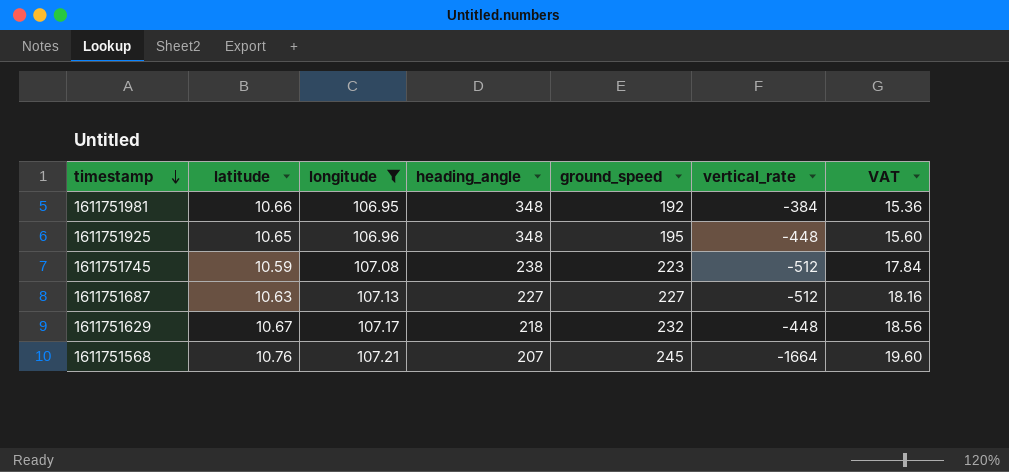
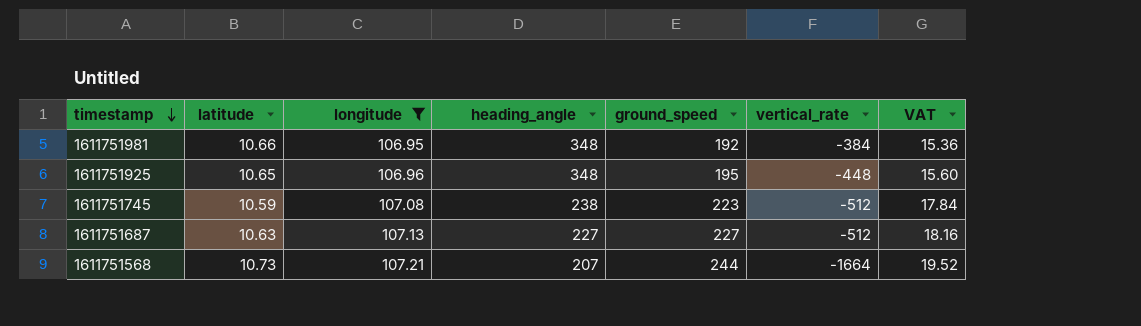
row 1611751629: 10.67 | 107.17 | 218 | 232 | -448 | 18.56 -> none
1611751568 | latitude: 10.76 -> 10.73
1611751568 | ground_speed: 245 -> 244
1611751568 | VAT: 19.60 -> 19.52

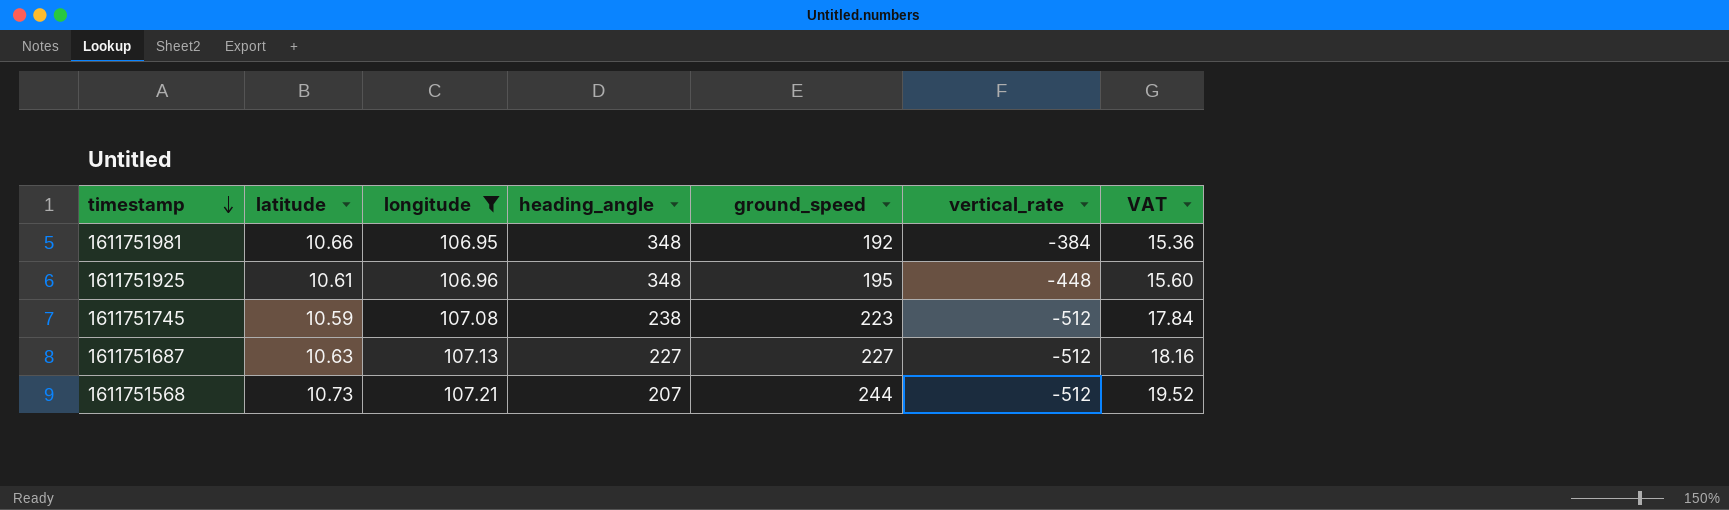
1611751925 | latitude: 10.65 -> 10.61
1611751568 | vertical_rate: -1664 -> -512

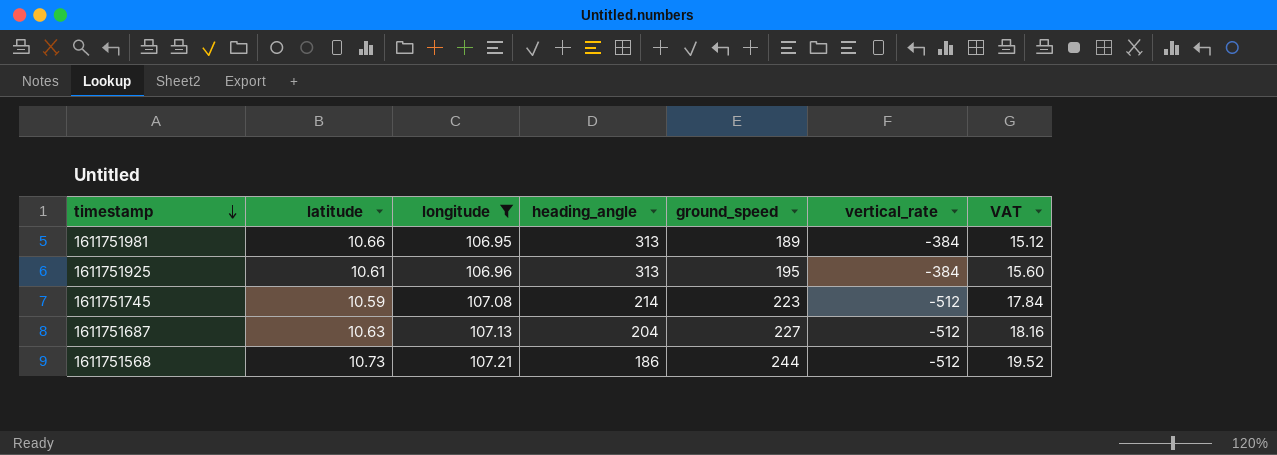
1611751981 | heading_angle: 348 -> 313
1611751981 | ground_speed: 192 -> 189
1611751981 | VAT: 15.36 -> 15.12
1611751925 | heading_angle: 348 -> 313
1611751925 | vertical_rate: -448 -> -384
1611751745 | heading_angle: 238 -> 214
1611751687 | heading_angle: 227 -> 204
1611751568 | heading_angle: 207 -> 186

